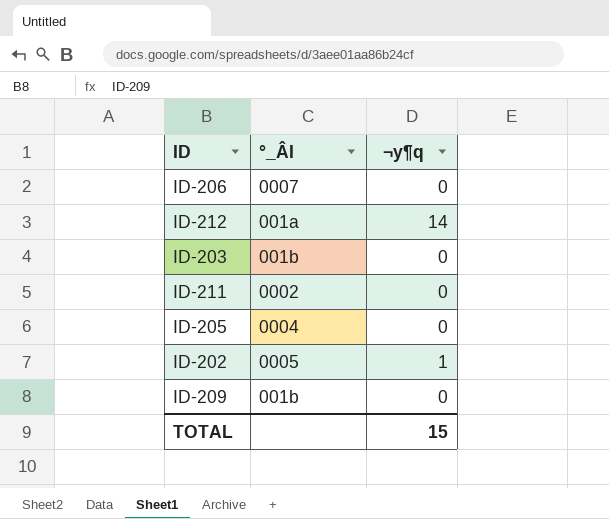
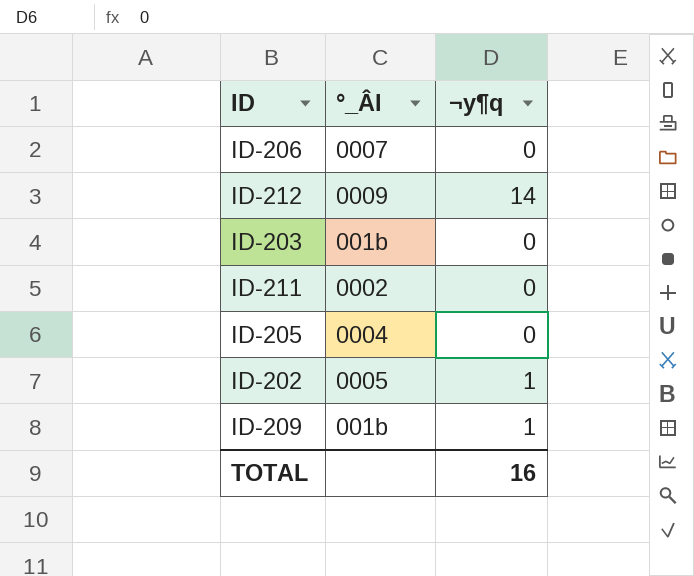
ID-212 | °_ÂI: 001a -> 0009
ID-209 | ¬y¶q: 0 -> 1
TOTAL | ¬y¶q: 15 -> 16

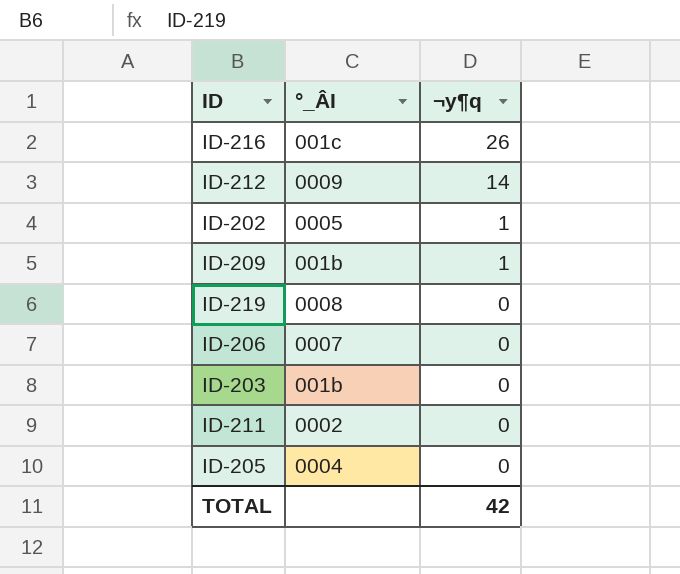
row order: none -> ¬y¶q descending
row ID-216: none -> 001c | 26
row ID-219: none -> 0008 | 0
TOTAL | ¬y¶q: 16 -> 42

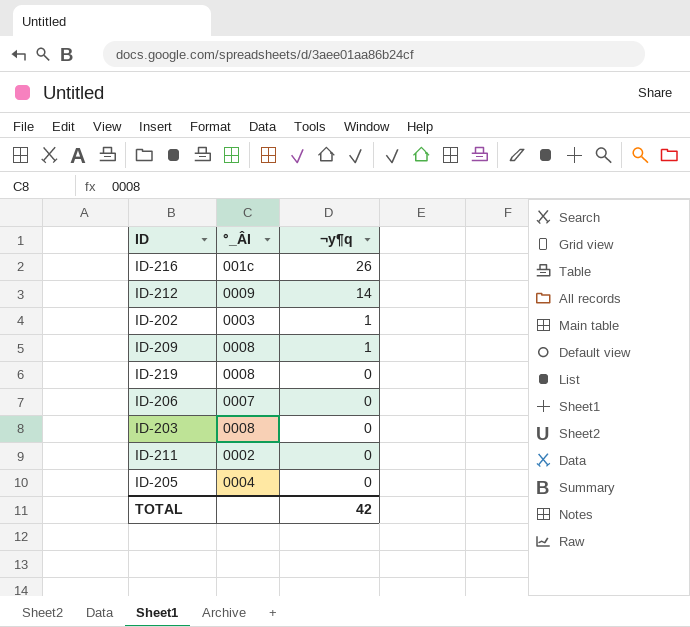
ID-202 | °_ÂI: 0005 -> 0003
ID-209 | °_ÂI: 001b -> 0008
ID-203 | °_ÂI: 001b -> 0008

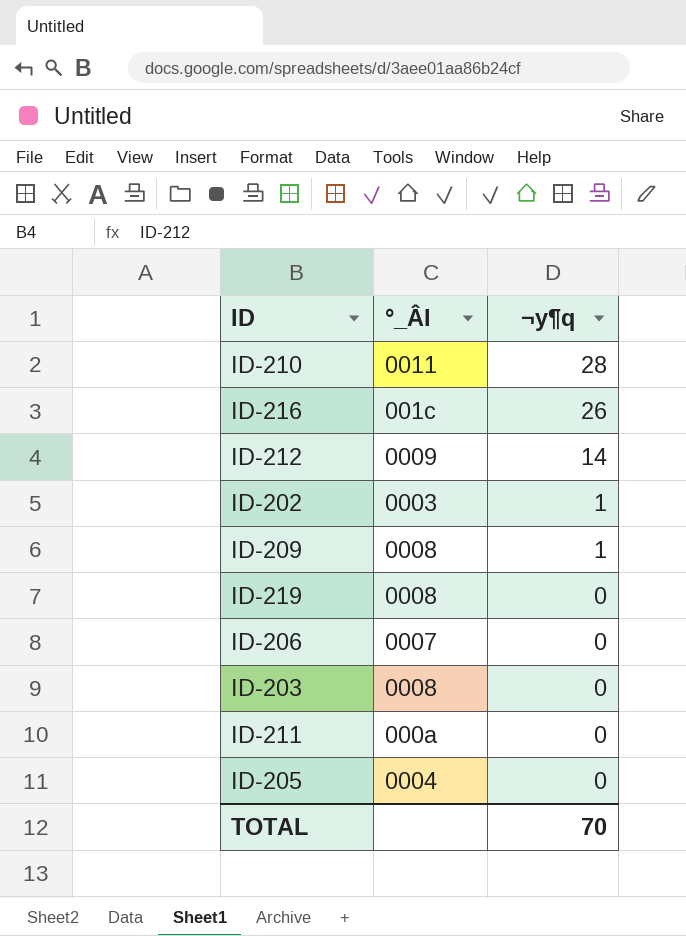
row ID-210: none -> 0011 | 28
ID-211 | °_ÂI: 0002 -> 000a
TOTAL | ¬y¶q: 42 -> 70

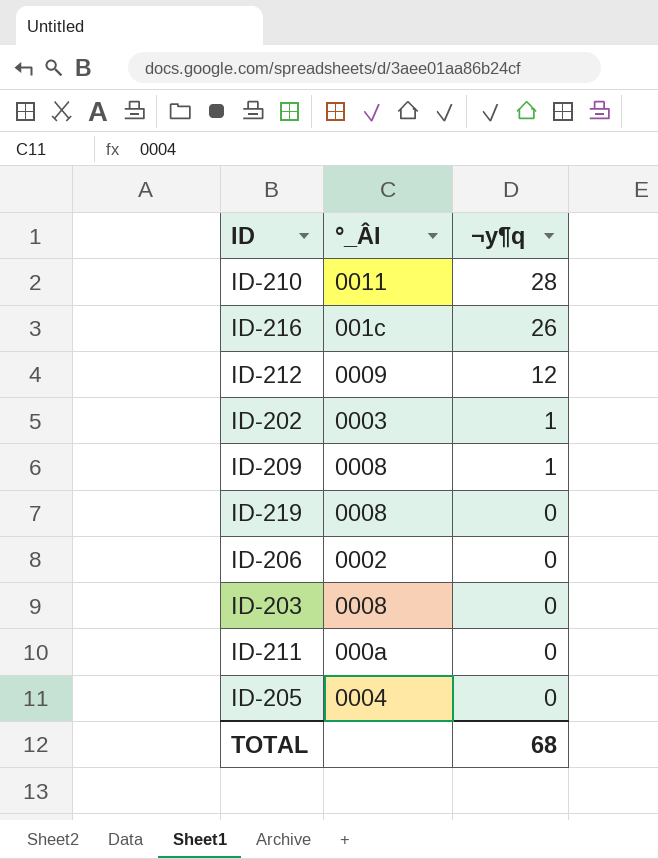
ID-212 | ¬y¶q: 14 -> 12
ID-206 | °_ÂI: 0007 -> 0002
TOTAL | ¬y¶q: 70 -> 68

